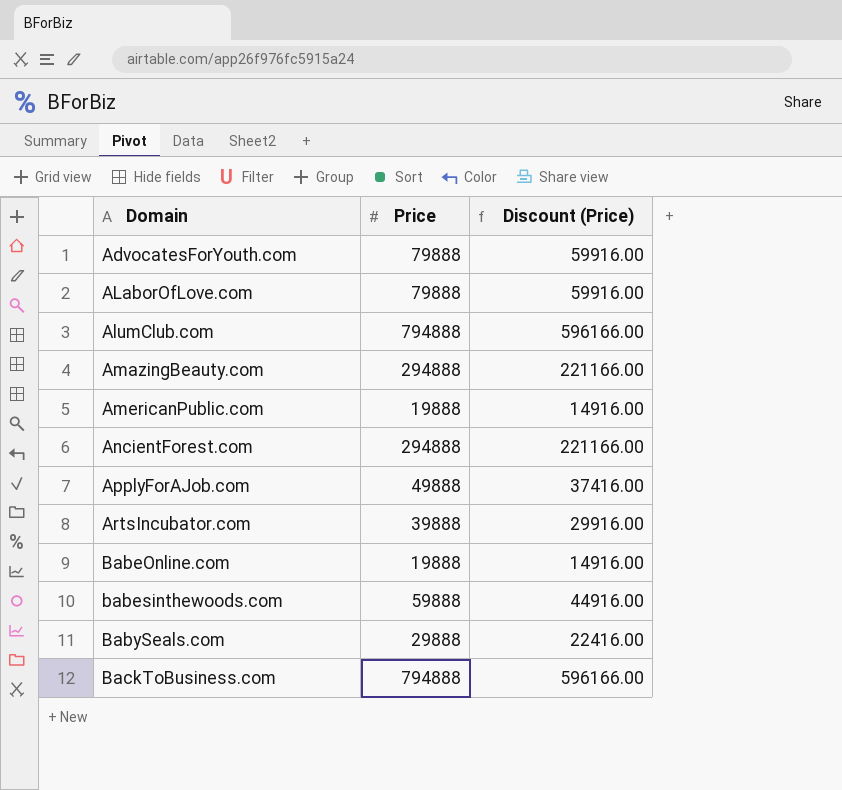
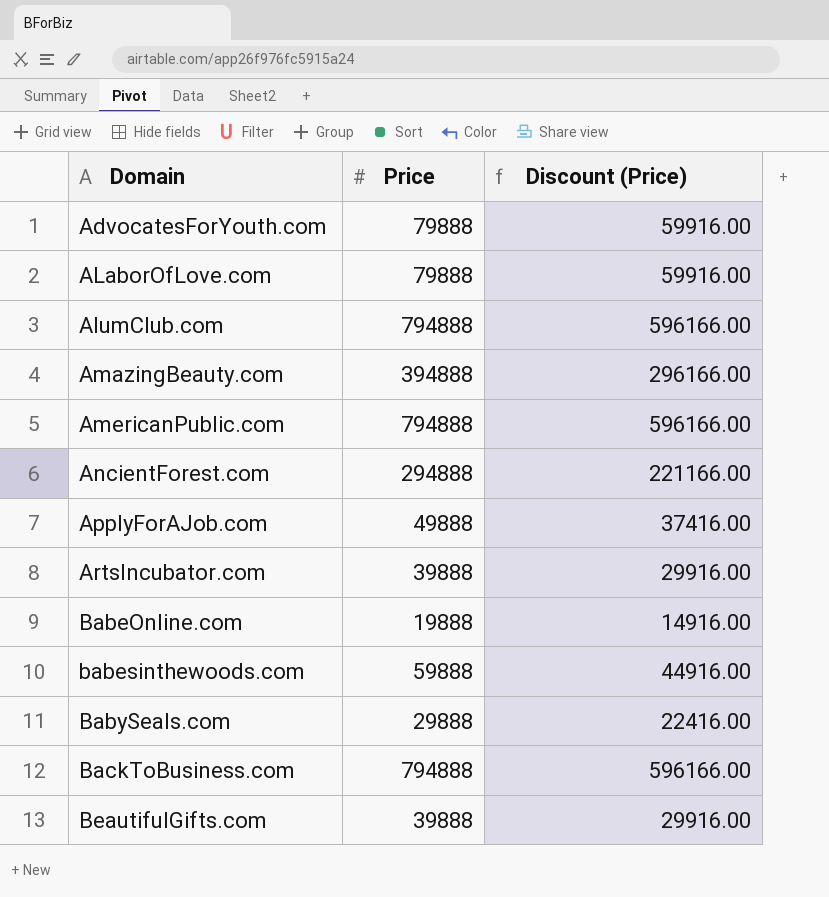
AmazingBeauty.com | Price: 294888 -> 394888
AmazingBeauty.com | Discount (Price): 221166.00 -> 296166.00
AmericanPublic.com | Price: 19888 -> 794888
AmericanPublic.com | Discount (Price): 14916.00 -> 596166.00
row BeautifulGifts.com: none -> 39888 | 29916.00

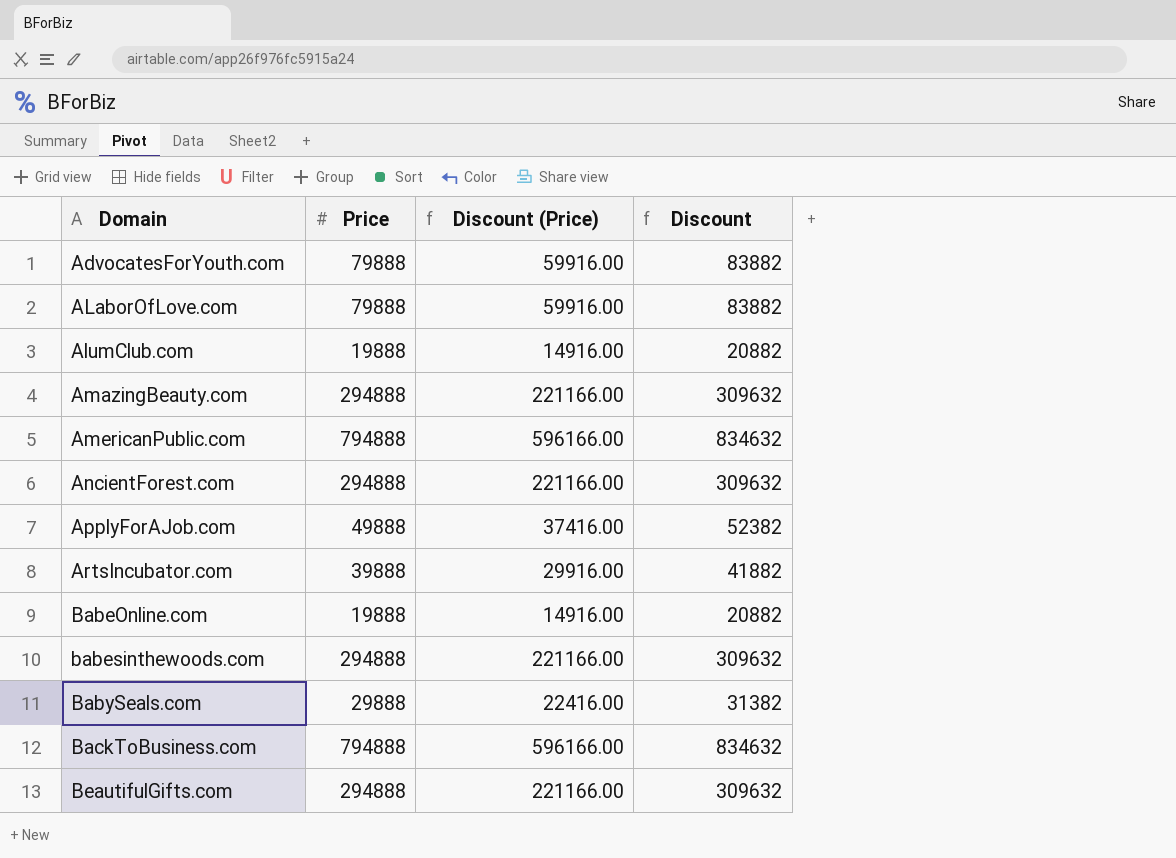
column Discount | formula: none -> [Price] * 1.05
AlumClub.com | Price: 794888 -> 19888
AlumClub.com | Discount (Price): 596166.00 -> 14916.00
AmazingBeauty.com | Price: 394888 -> 294888
AmazingBeauty.com | Discount (Price): 296166.00 -> 221166.00
babesinthewoods.com | Price: 59888 -> 294888
babesinthewoods.com | Discount (Price): 44916.00 -> 221166.00
BeautifulGifts.com | Price: 39888 -> 294888
BeautifulGifts.com | Discount (Price): 29916.00 -> 221166.00

